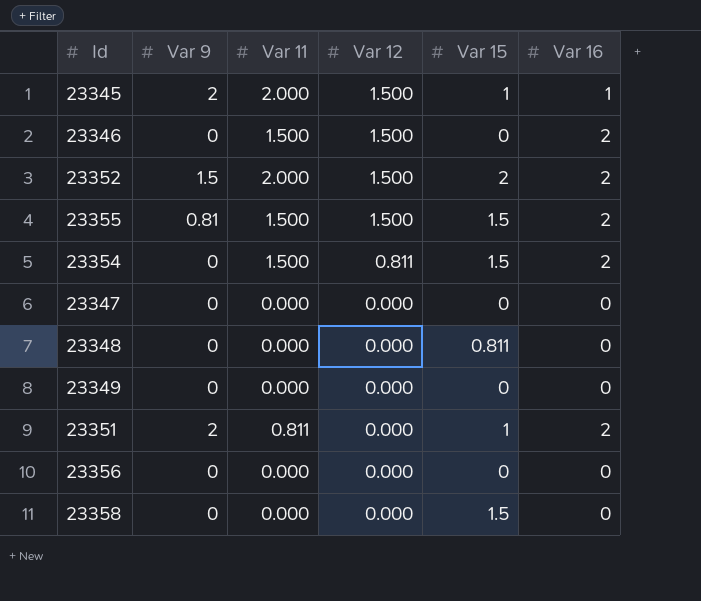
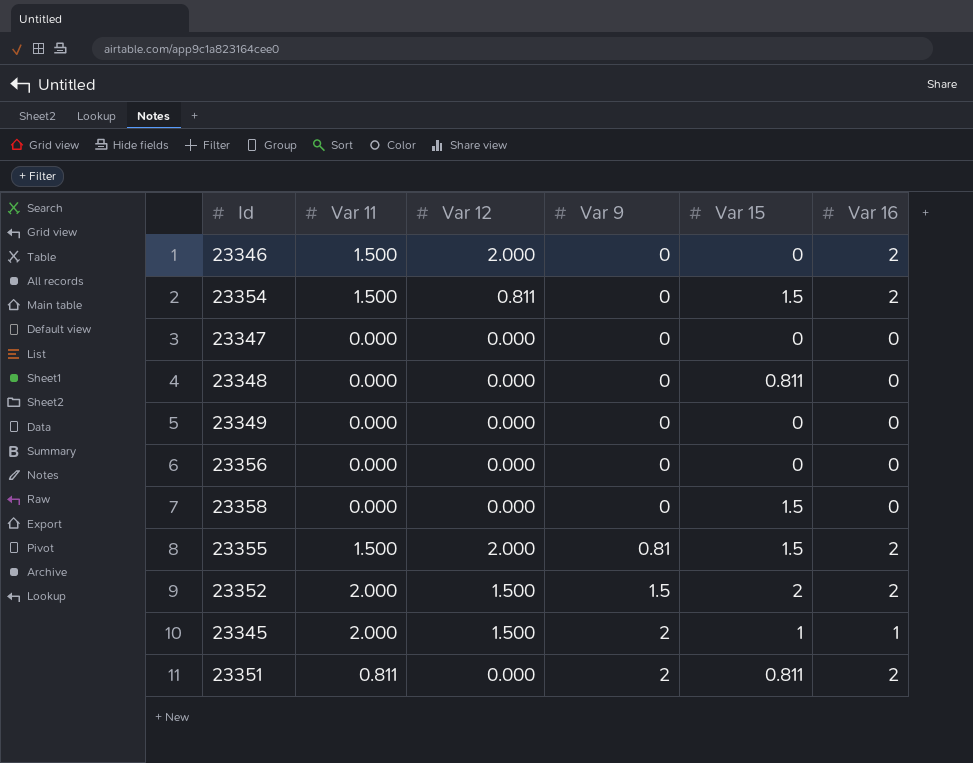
row order: Var 12 descending -> Var 9 ascending
column Var 9 | position: 2 -> 4
23346 | Var 12: 1.500 -> 2.000
23355 | Var 12: 1.500 -> 2.000
23351 | Var 15: 1 -> 0.811

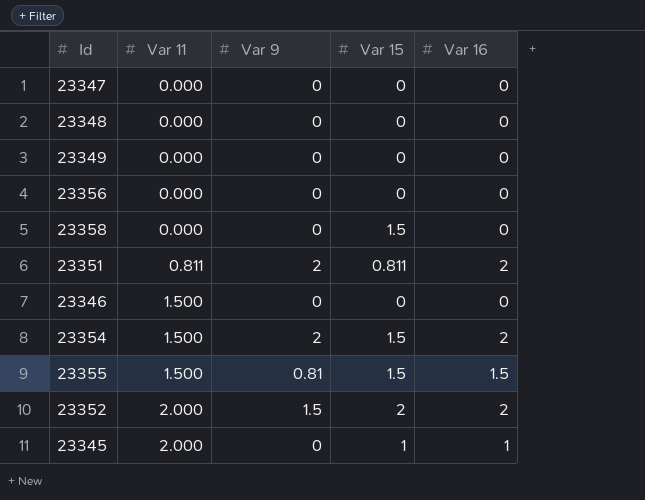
row order: Var 9 ascending -> Var 11 ascending
column Var 12 | position: 3 -> none
23348 | Var 15: 0.811 -> 0
23346 | Var 16: 2 -> 0
23354 | Var 9: 0 -> 2
23355 | Var 16: 2 -> 1.5
23345 | Var 9: 2 -> 0

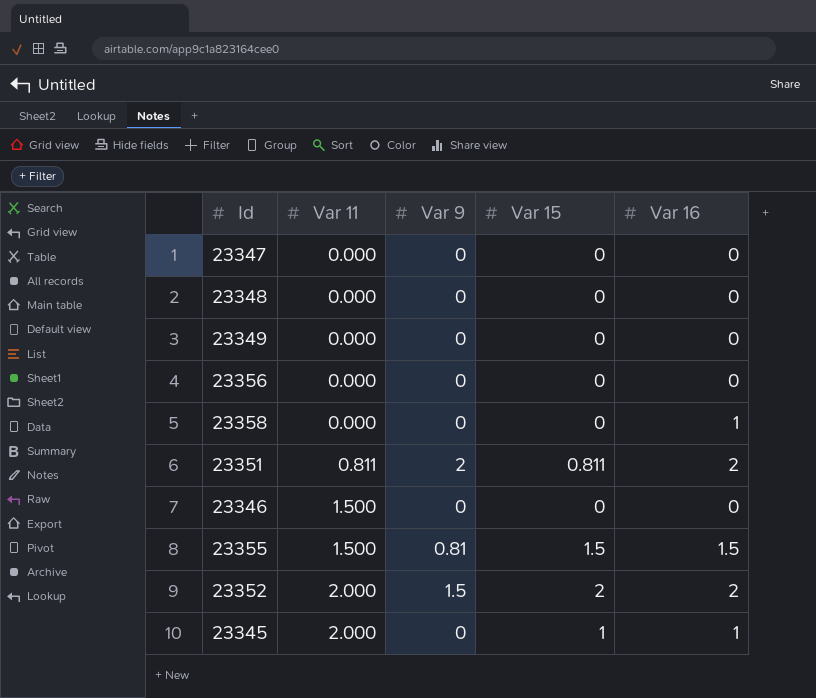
row 23354: 1.500 | 2 | 1.5 | 2 -> none
23358 | Var 15: 1.5 -> 0
23358 | Var 16: 0 -> 1

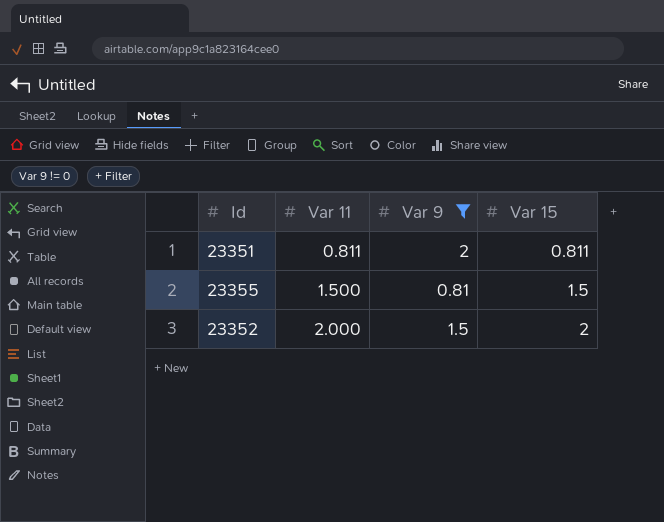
filter: none -> Var 9 != 0
column Var 16 | position: 5 -> none

